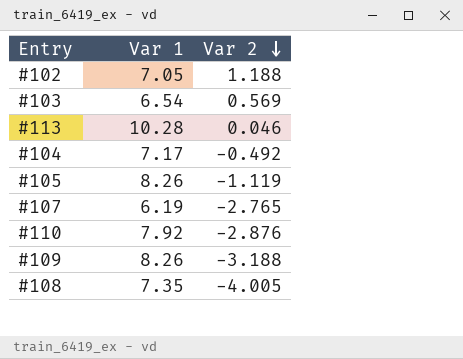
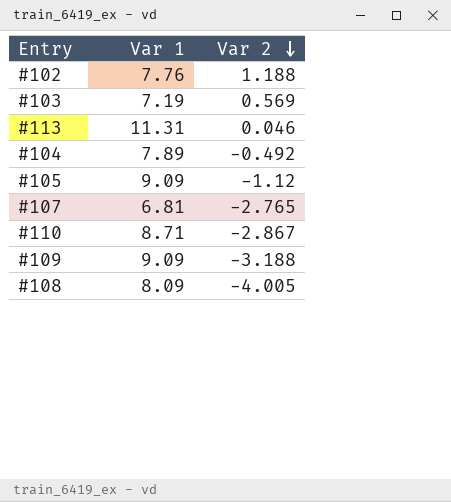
#102 | Var 1: 7.05 -> 7.76
#103 | Var 1: 6.54 -> 7.19
#113 | Var 1: 10.28 -> 11.31
#104 | Var 1: 7.17 -> 7.89
#105 | Var 1: 8.26 -> 9.09
#105 | Var 2: -1.119 -> -1.12
#107 | Var 1: 6.19 -> 6.81
#110 | Var 1: 7.92 -> 8.71
#110 | Var 2: -2.876 -> -2.867
#109 | Var 1: 8.26 -> 9.09
#108 | Var 1: 7.35 -> 8.09

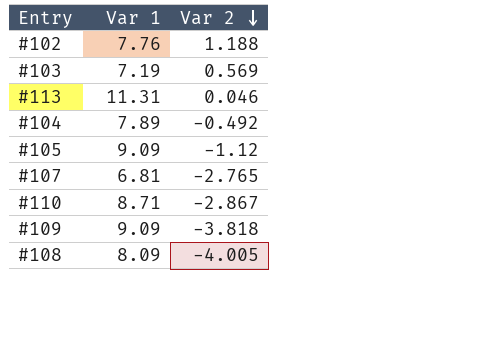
#109 | Var 2: -3.188 -> -3.818

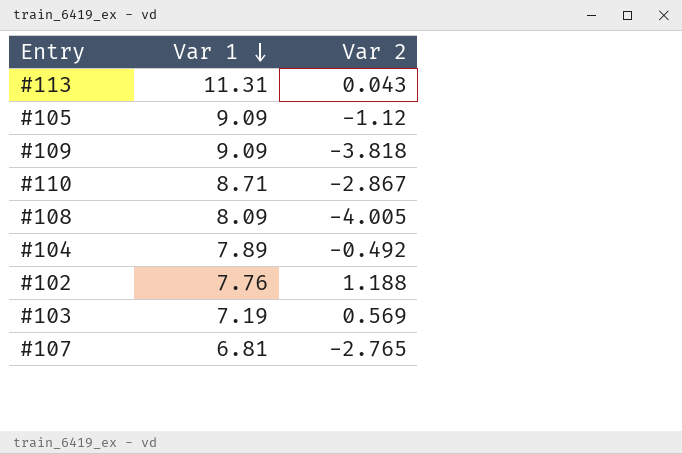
row order: Var 2 descending -> Var 1 descending
#113 | Var 2: 0.046 -> 0.043

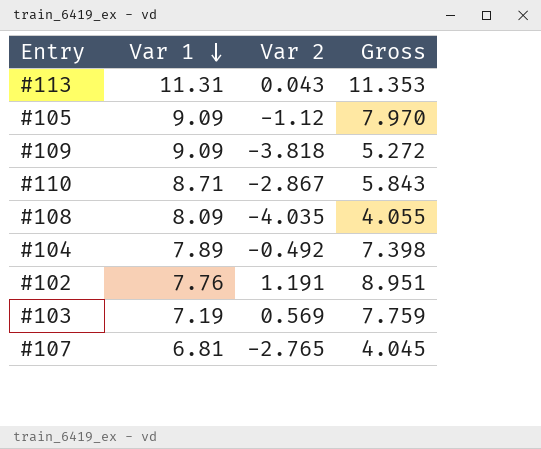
column Gross | formula: none -> [Var 1] + [Var 2]
#108 | Var 2: -4.005 -> -4.035
#102 | Var 2: 1.188 -> 1.191

